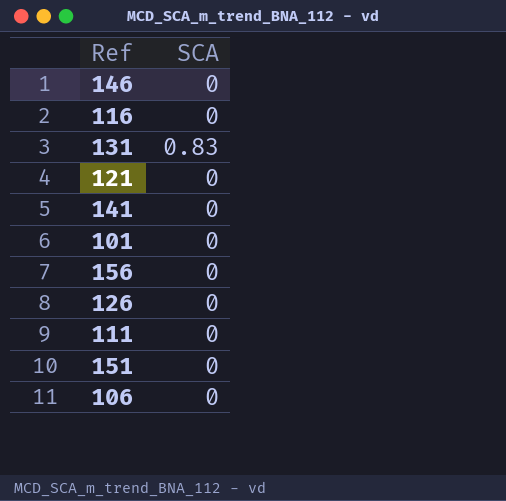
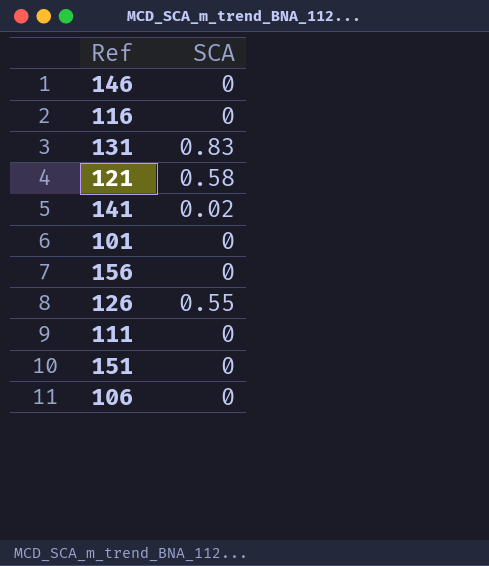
121 | SCA: 0 -> 0.58
141 | SCA: 0 -> 0.02
126 | SCA: 0 -> 0.55

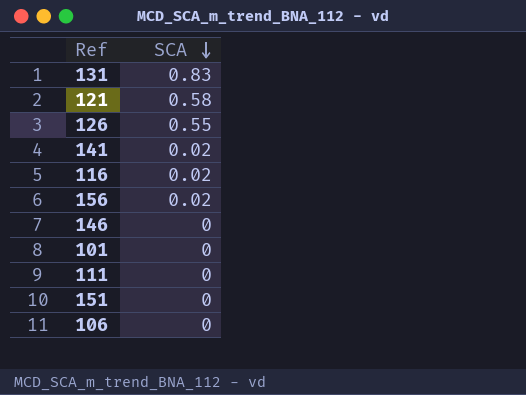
row order: none -> SCA descending
116 | SCA: 0 -> 0.02
156 | SCA: 0 -> 0.02

